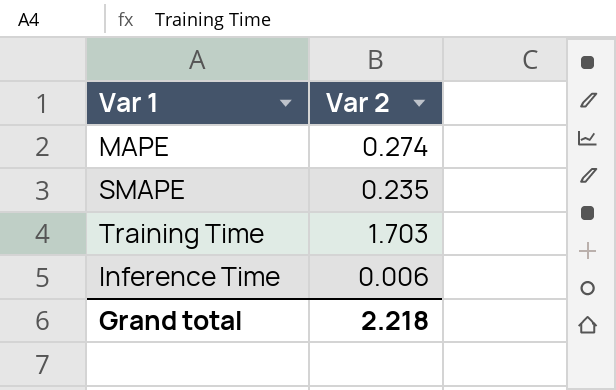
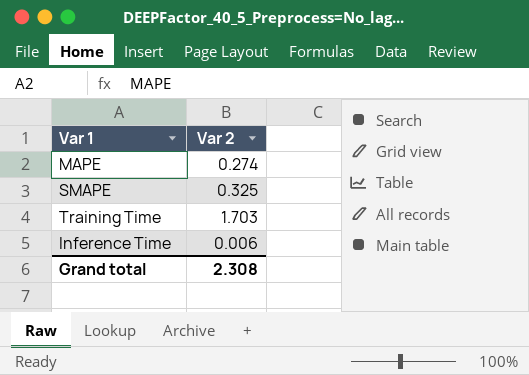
SMAPE | Var 2: 0.235 -> 0.325
Grand total | Var 2: 2.218 -> 2.308

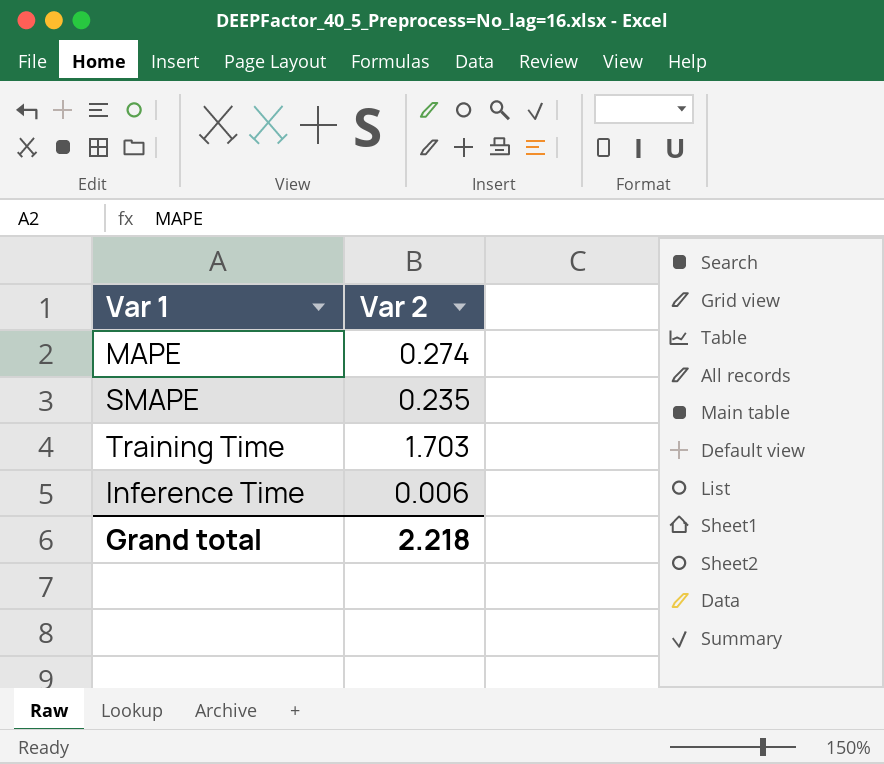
SMAPE | Var 2: 0.325 -> 0.235
Grand total | Var 2: 2.308 -> 2.218

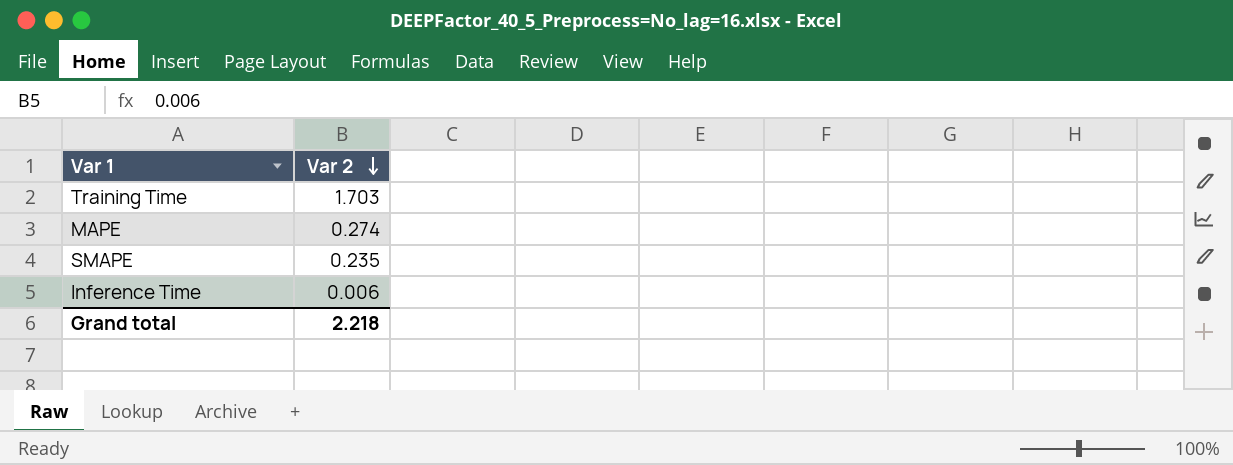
row order: none -> Var 2 descending

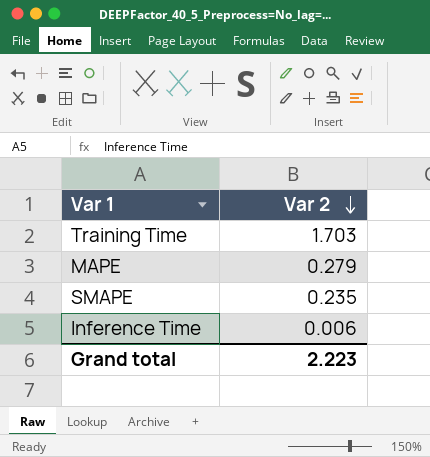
MAPE | Var 2: 0.274 -> 0.279
Grand total | Var 2: 2.218 -> 2.223

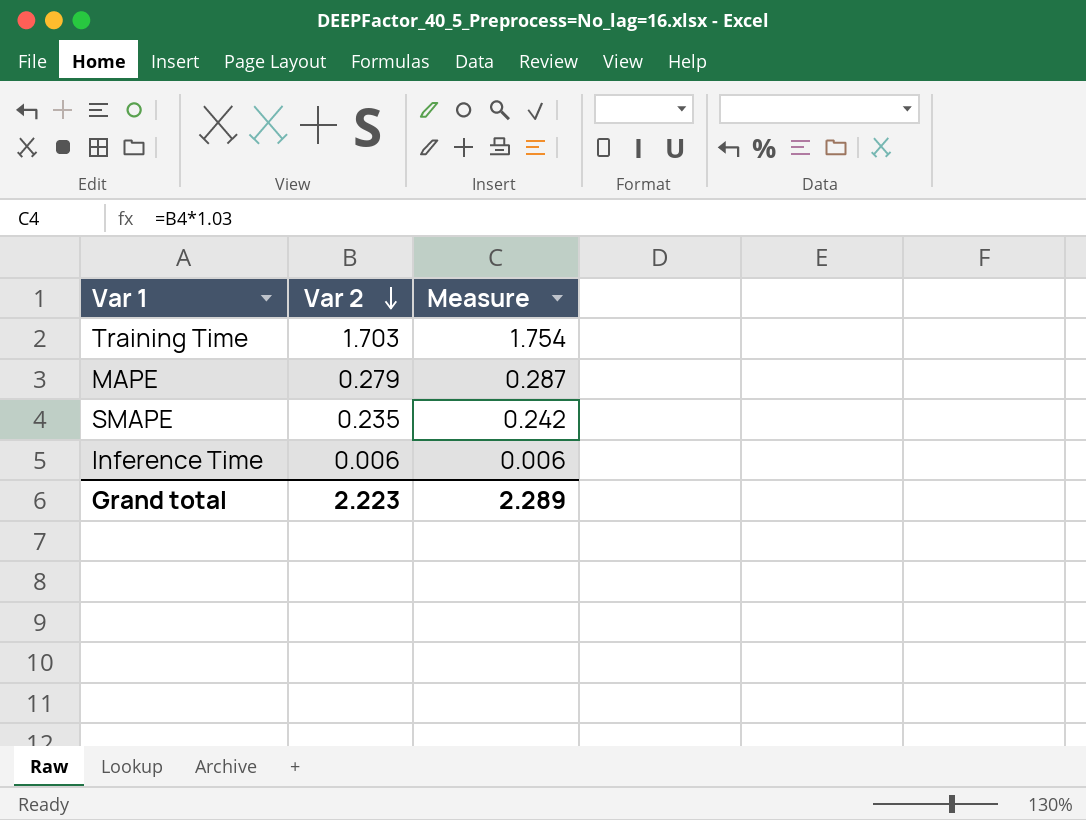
column Measure | formula: none -> [Var 2] * 1.03

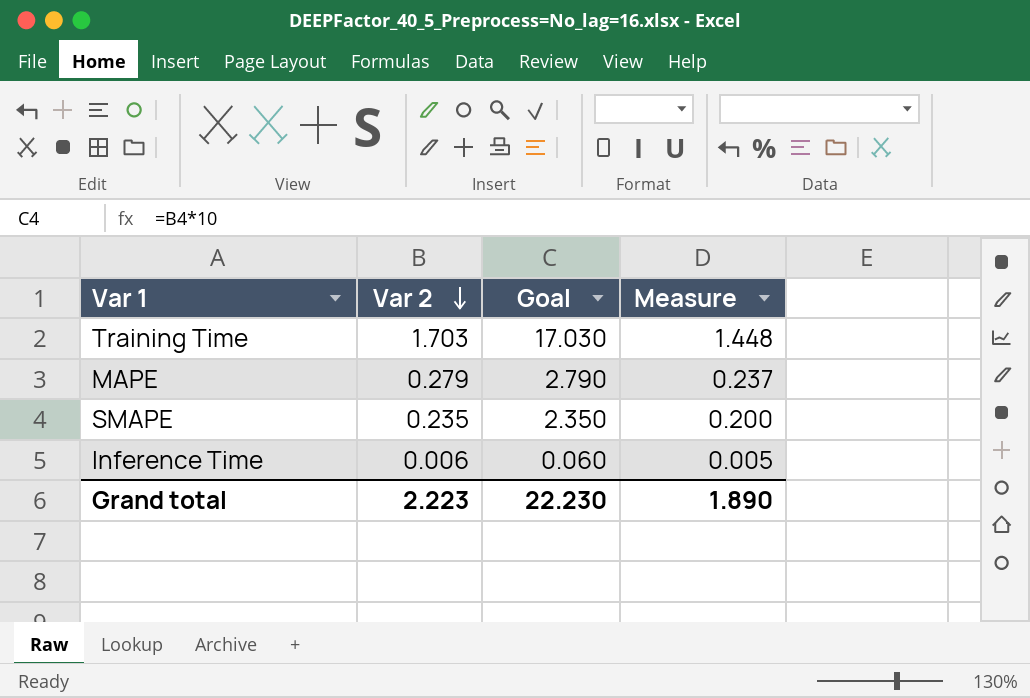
column Goal | formula: none -> [Var 2] * 10
column Measure | formula: [Var 2] * 1.03 -> [Var 2] * 0.85
Grand total | Measure: 2.289 -> 1.890

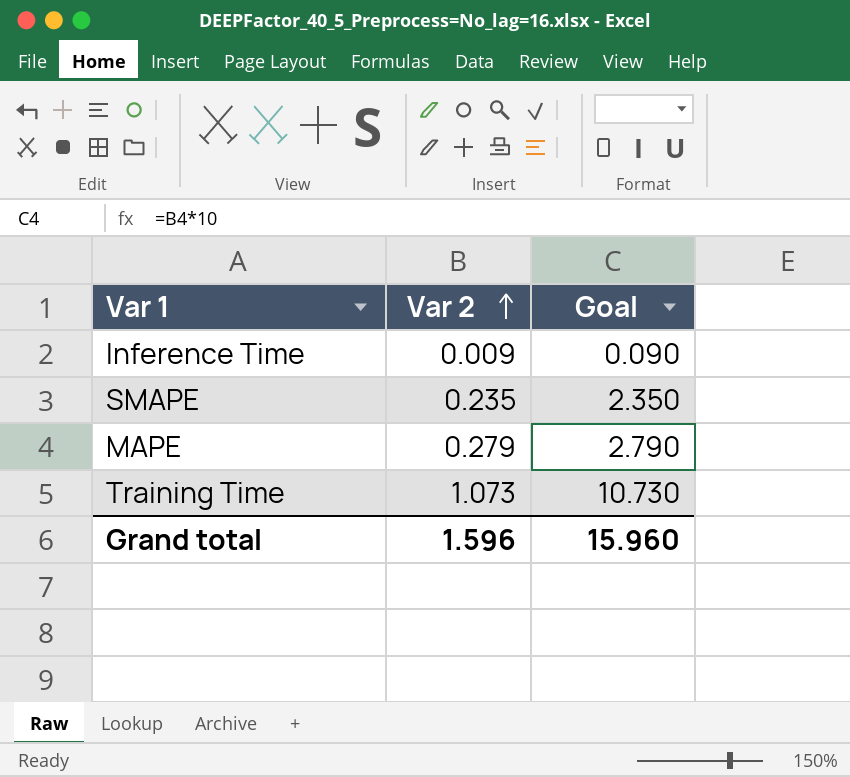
row order: Var 2 descending -> Var 2 ascending
column Measure | formula: [Var 2] * 0.85 -> none
Inference Time | Var 2: 0.006 -> 0.009
Inference Time | Goal: 0.060 -> 0.090
Training Time | Var 2: 1.703 -> 1.073
Training Time | Goal: 17.030 -> 10.730
Grand total | Var 2: 2.223 -> 1.596
Grand total | Goal: 22.230 -> 15.960

